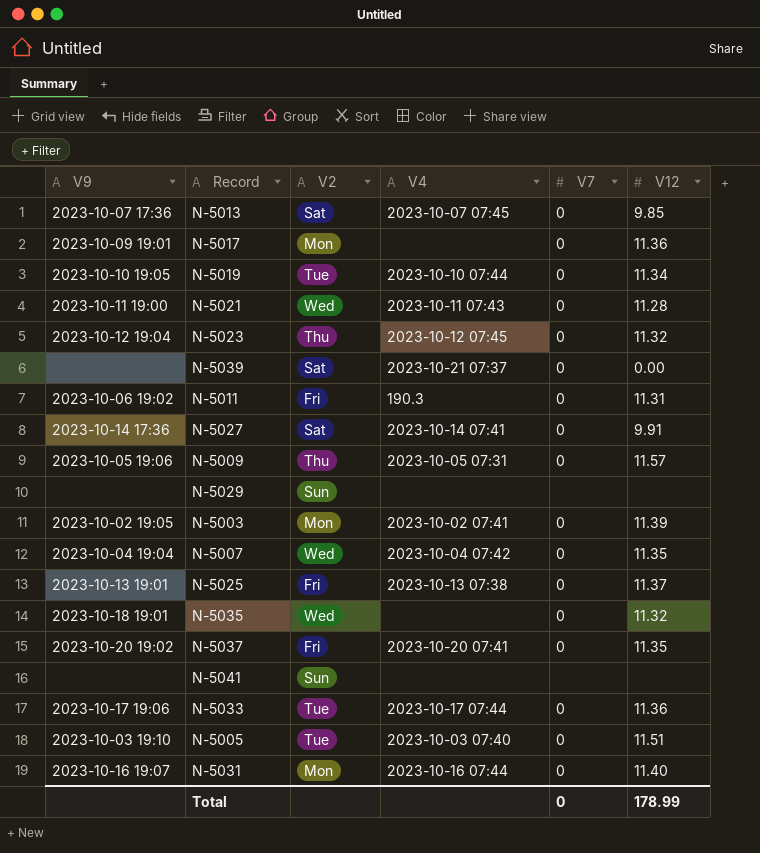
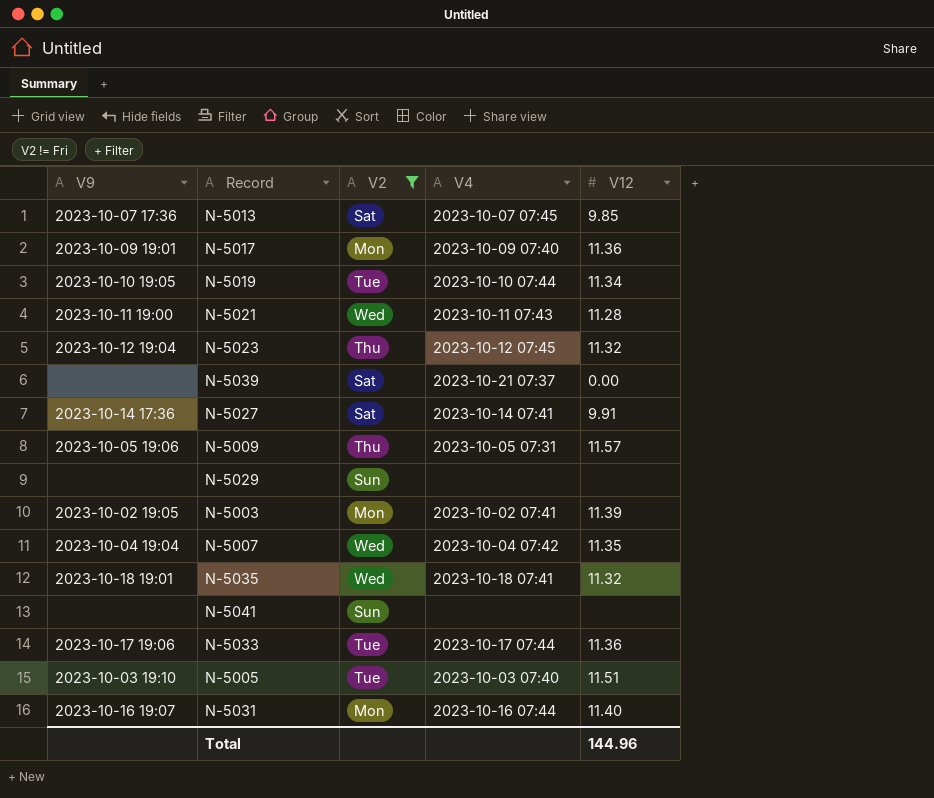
filter: none -> V2 != Fri
column V7 | position: 5 -> none
N-5017 | V4: none -> 2023-10-09 07:40
N-5035 | V4: none -> 2023-10-18 07:41
Total | V12: 178.99 -> 144.96

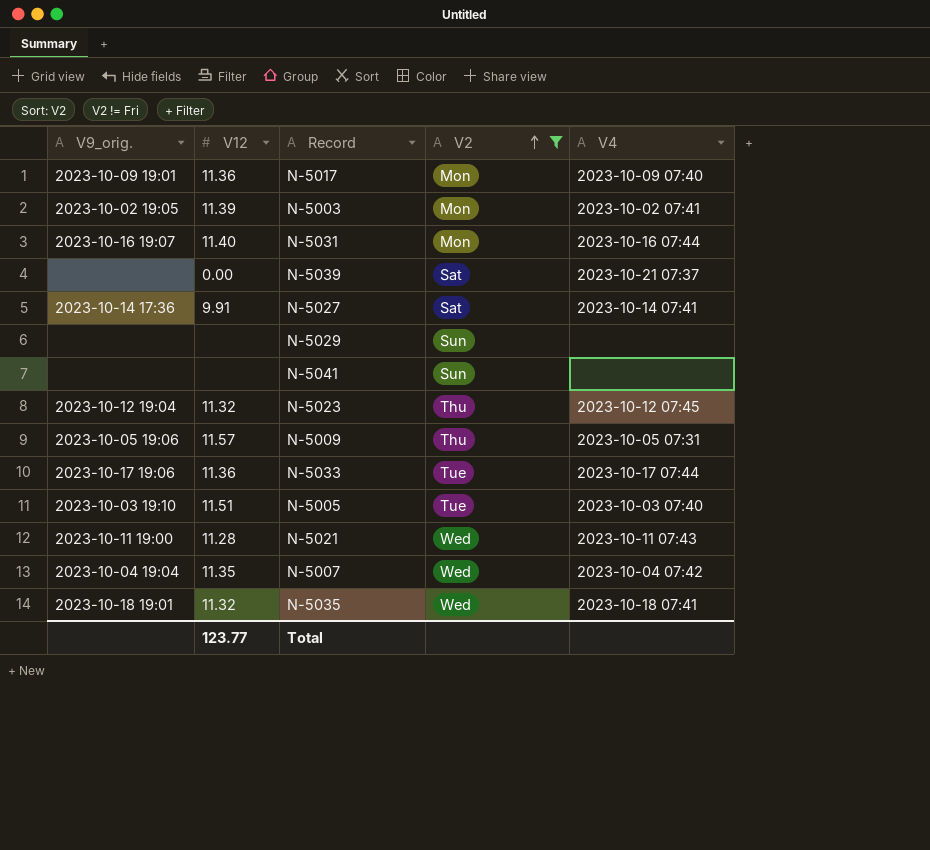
row order: none -> V2 ascending
column name: V9 -> V9_orig.
column V12 | position: 5 -> 2
row N-5013: 2023-10-07 17:36 | Sat | 2023-10-07 07:45 | 9.85 -> none
row N-5019: 2023-10-10 19:05 | Tue | 2023-10-10 07:44 | 11.34 -> none
Total | V12: 144.96 -> 123.77

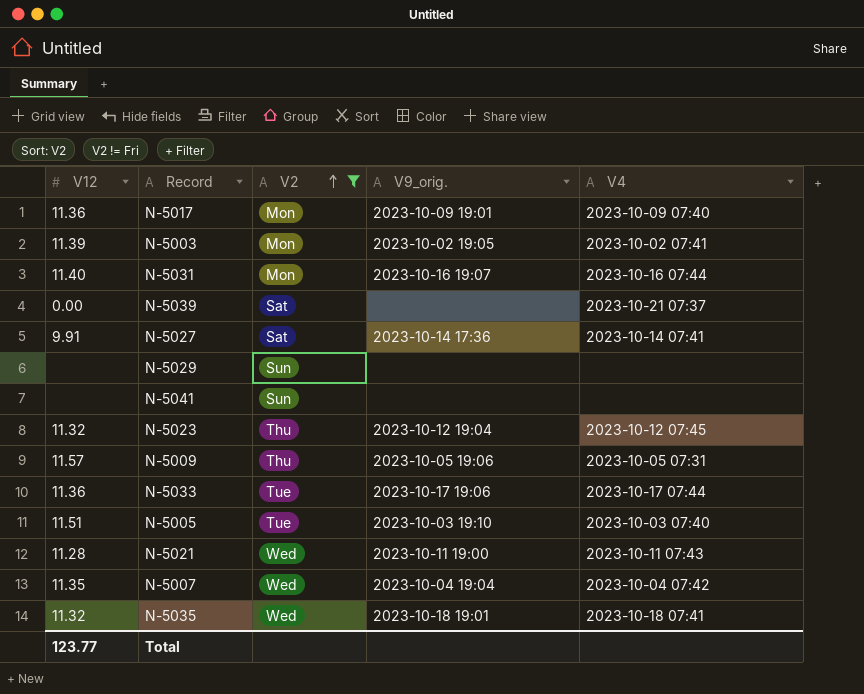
column V9_orig. | position: 1 -> 4

